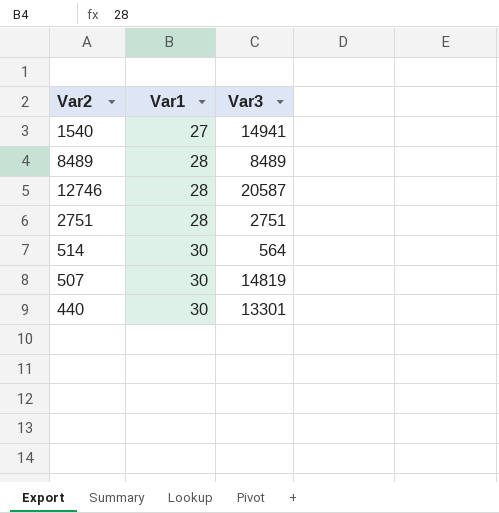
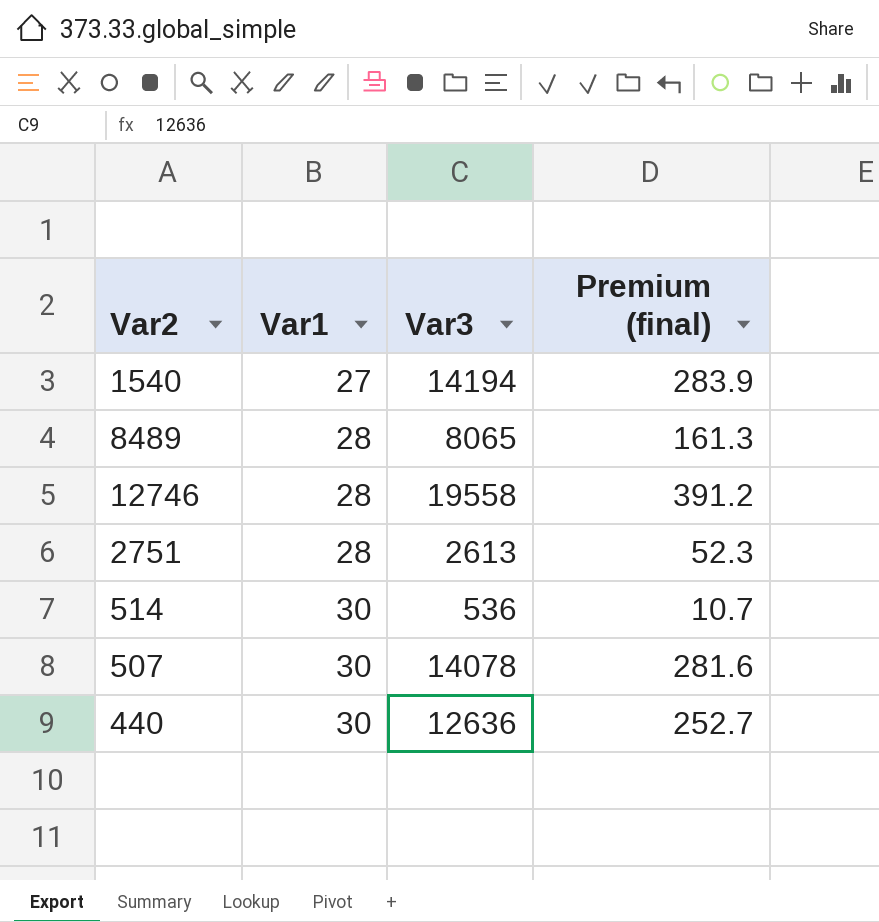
column Premium (final) | formula: none -> [Var3] * 0.02
1540 | Var3: 14941 -> 14194
8489 | Var3: 8489 -> 8065
12746 | Var3: 20587 -> 19558
2751 | Var3: 2751 -> 2613
514 | Var3: 564 -> 536
507 | Var3: 14819 -> 14078
440 | Var3: 13301 -> 12636

